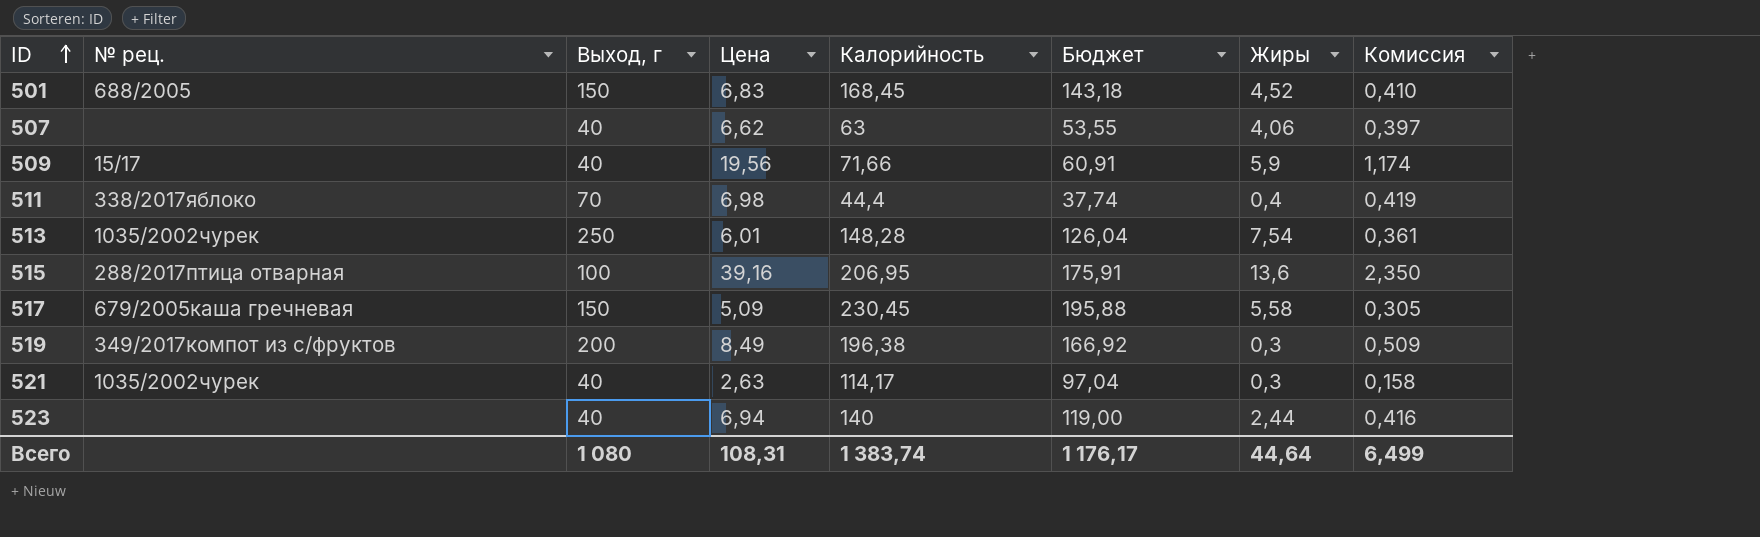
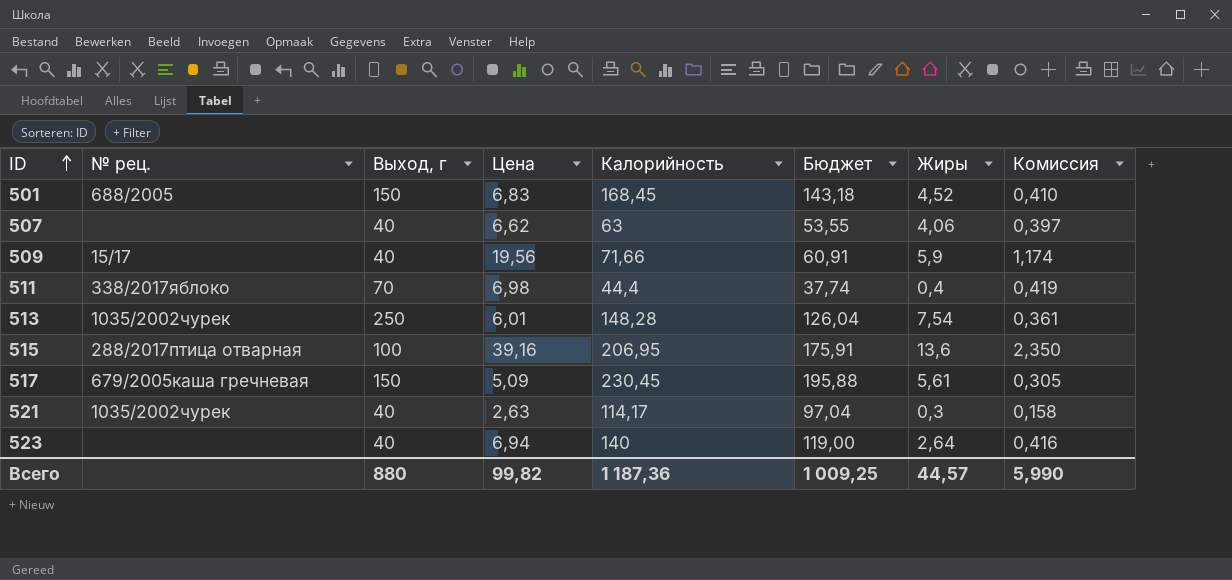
row 519: 349/2017компот из с/фруктов | 200 | 8,49 | 196,38 | 166,92 | 0,3 | 0,509 -> none
517 | Жиры: 5,58 -> 5,61
523 | Жиры: 2,44 -> 2,64
Всего | Выход, г: 1 080 -> 880
Всего | Цена: 108,31 -> 99,82
Всего | Калорийность: 1 383,74 -> 1 187,36
Всего | Бюджет: 1 176,17 -> 1 009,25
Всего | Жиры: 44,64 -> 44,57
Всего | Комиссия: 6,499 -> 5,990

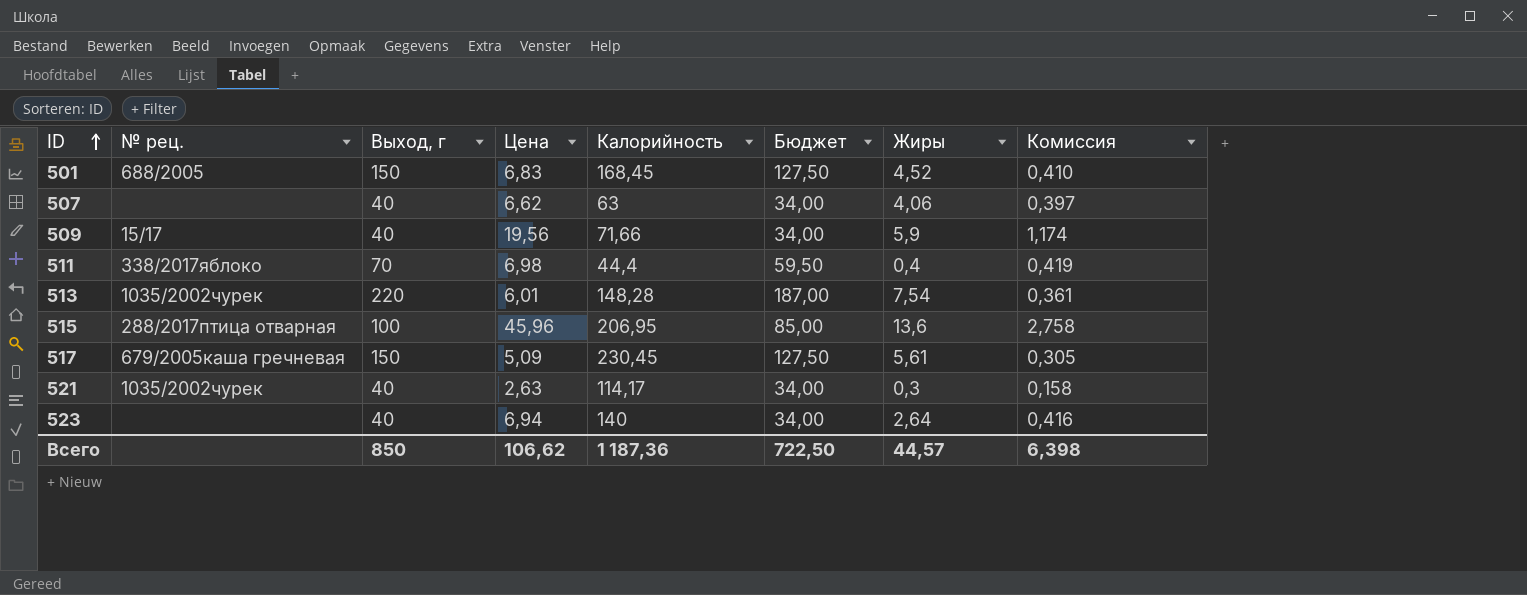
column Бюджет | formula: [Калорийность] * 0,85 -> [Выход, г] * 0,85
513 | Выход, г: 250 -> 220
515 | Цена: 39,16 -> 45,96
515 | Комиссия: 2,350 -> 2,758
Всего | Выход, г: 880 -> 850
Всего | Цена: 99,82 -> 106,62
Всего | Бюджет: 1 009,25 -> 722,50
Всего | Комиссия: 5,990 -> 6,398

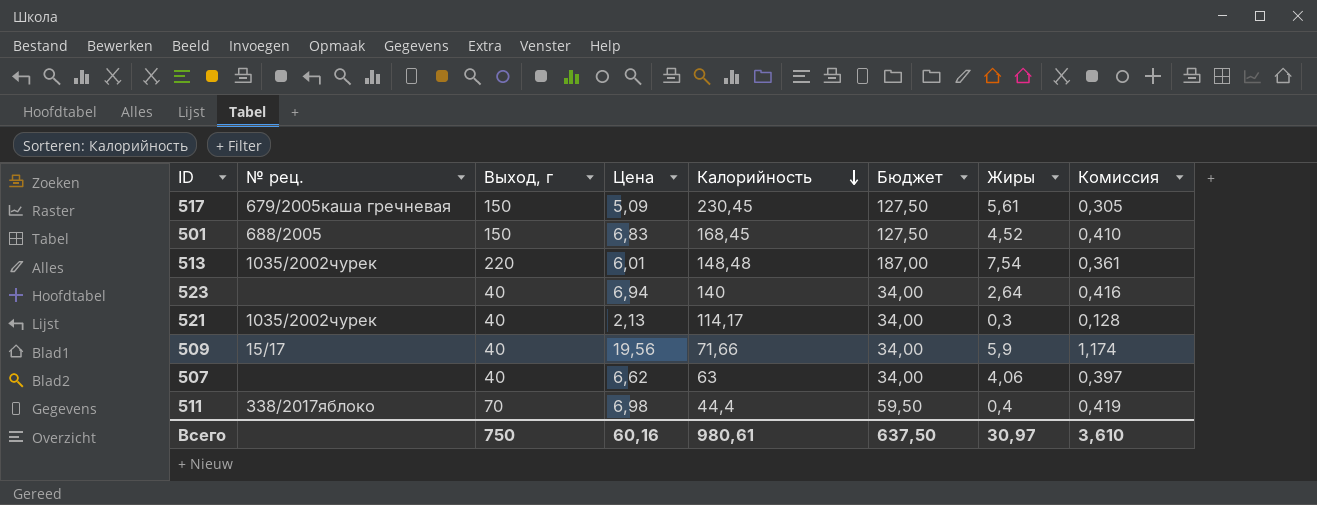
row order: ID ascending -> Калорийность descending
row 515: 288/2017птица отварная | 100 | 45,96 | 206,95 | 85,00 | 13,6 | 2,758 -> none
513 | Калорийность: 148,28 -> 148,48
521 | Цена: 2,63 -> 2,13
521 | Комиссия: 0,158 -> 0,128
Всего | Выход, г: 850 -> 750
Всего | Цена: 106,62 -> 60,16
Всего | Калорийность: 1 187,36 -> 980,61
Всего | Бюджет: 722,50 -> 637,50
Всего | Жиры: 44,57 -> 30,97
Всего | Комиссия: 6,398 -> 3,610

